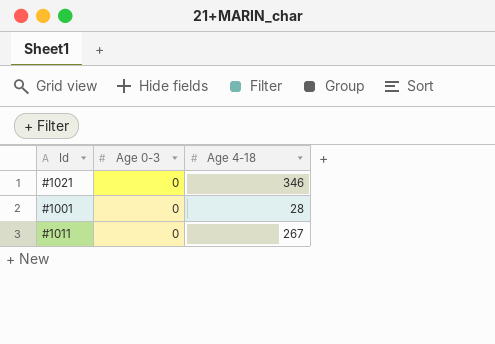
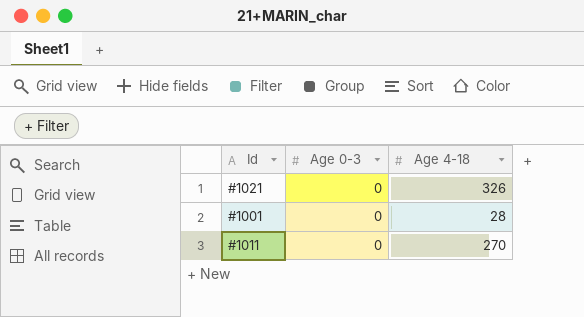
#1021 | Age 4-18: 346 -> 326
#1011 | Age 4-18: 267 -> 270

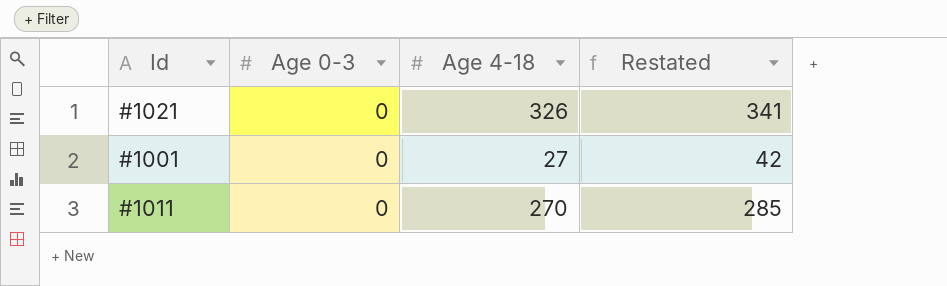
column Restated | formula: none -> [Age 4-18] + 15
#1001 | Age 4-18: 28 -> 27

